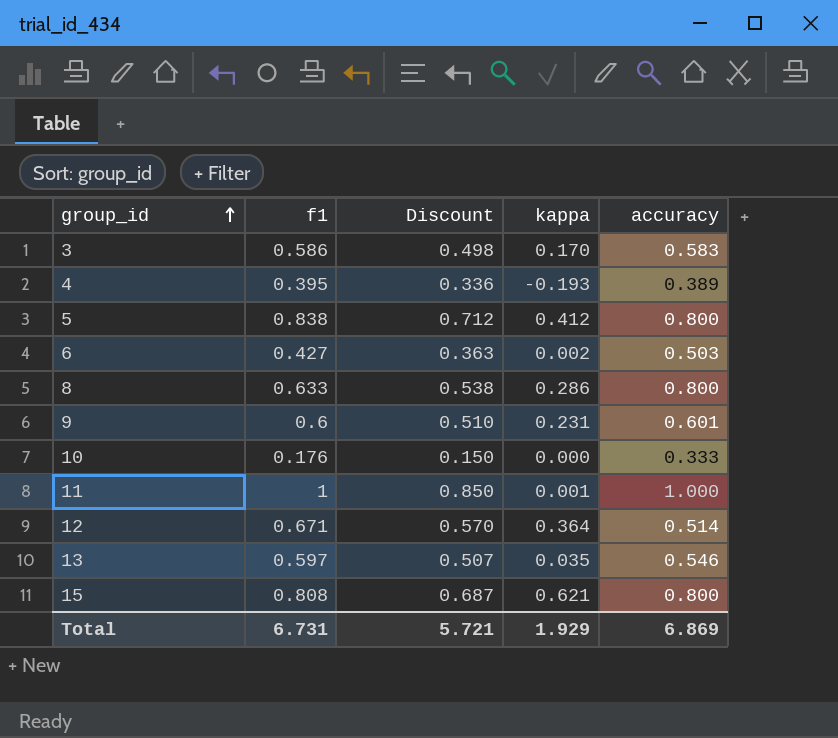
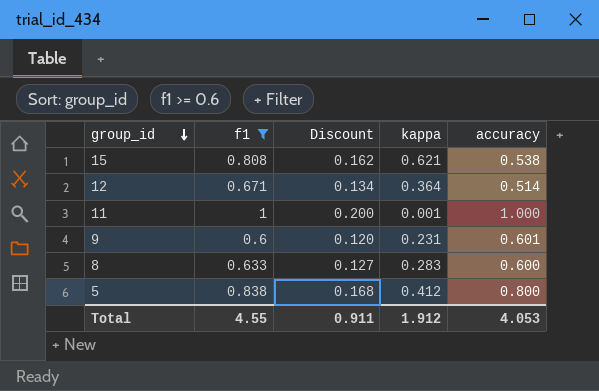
filter: none -> f1 >= 0.6
row order: group_id ascending -> group_id descending
column Discount | formula: [f1] * 0.85 -> [f1] * 0.2
15 | accuracy: 0.800 -> 0.538
8 | kappa: 0.286 -> 0.283
8 | accuracy: 0.800 -> 0.600
Total | f1: 6.731 -> 4.55
Total | Discount: 5.721 -> 0.911
Total | kappa: 1.929 -> 1.912
Total | accuracy: 6.869 -> 4.053

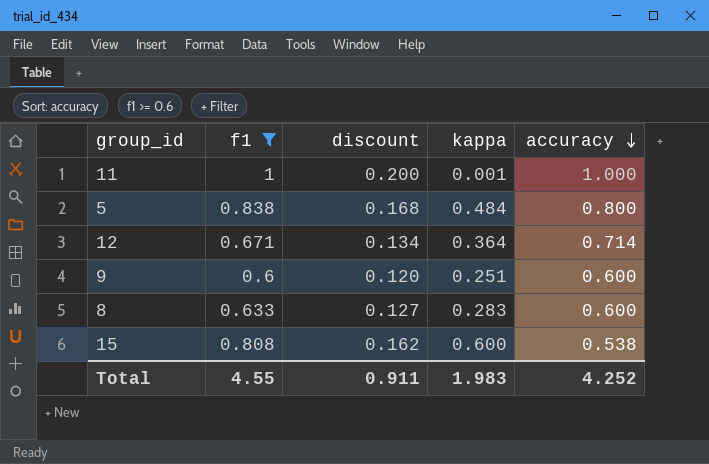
row order: group_id descending -> accuracy descending
column name: Discount -> discount
5 | kappa: 0.412 -> 0.484
12 | accuracy: 0.514 -> 0.714
9 | kappa: 0.231 -> 0.251
9 | accuracy: 0.601 -> 0.600
15 | kappa: 0.621 -> 0.600
Total | kappa: 1.912 -> 1.983
Total | accuracy: 4.053 -> 4.252

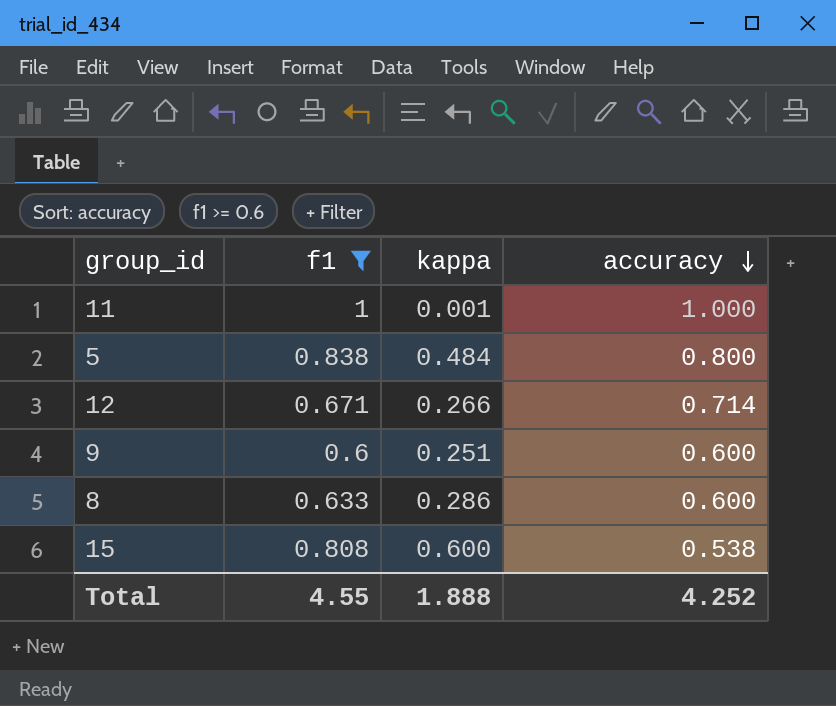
column discount | formula: [f1] * 0.2 -> none
12 | kappa: 0.364 -> 0.266
8 | kappa: 0.283 -> 0.286
Total | kappa: 1.983 -> 1.888

